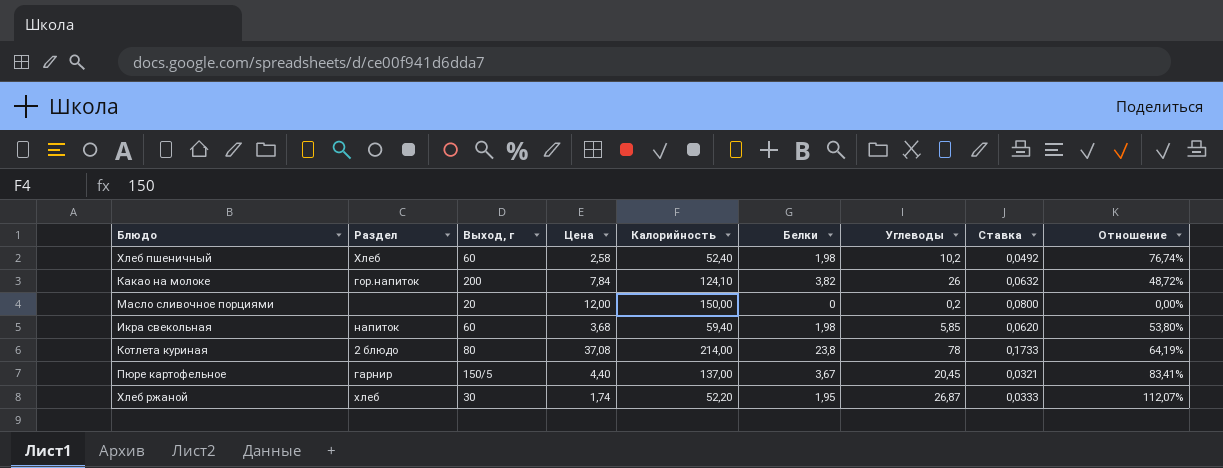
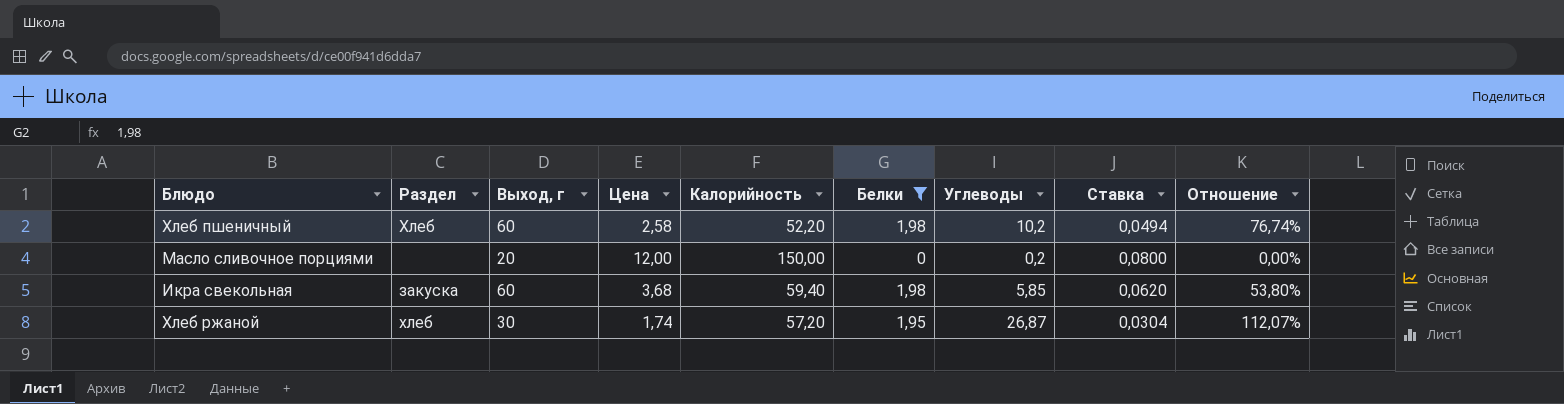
filter: none -> Белки <= 1,98
Хлеб пшеничный | Калорийность: 52,40 -> 52,20
Хлеб пшеничный | Ставка: 0,0492 -> 0,0494
Икра свекольная | Раздел: напиток -> закуска
Хлеб ржаной | Калорийность: 52,20 -> 57,20
Хлеб ржаной | Ставка: 0,0333 -> 0,0304

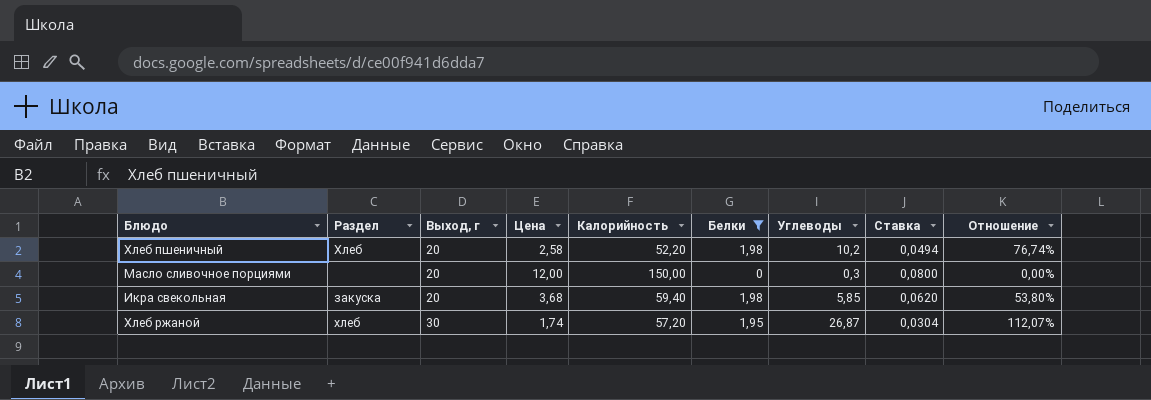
Хлеб пшеничный | Выход, г: 60 -> 20
Масло сливочное порциями | Углеводы: 0,2 -> 0,3
Икра свекольная | Выход, г: 60 -> 20

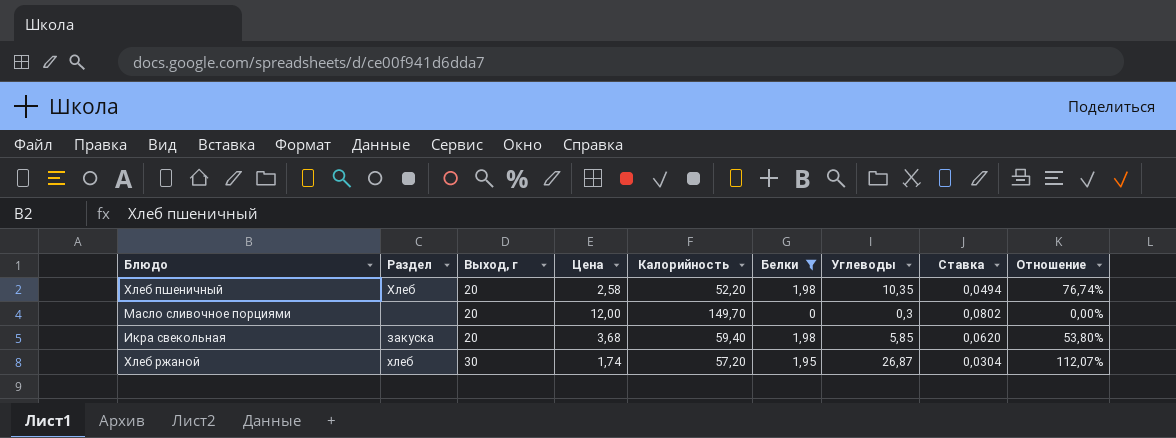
Хлеб пшеничный | Углеводы: 10,2 -> 10,35
Масло сливочное порциями | Калорийность: 150,00 -> 149,70
Масло сливочное порциями | Ставка: 0,0800 -> 0,0802

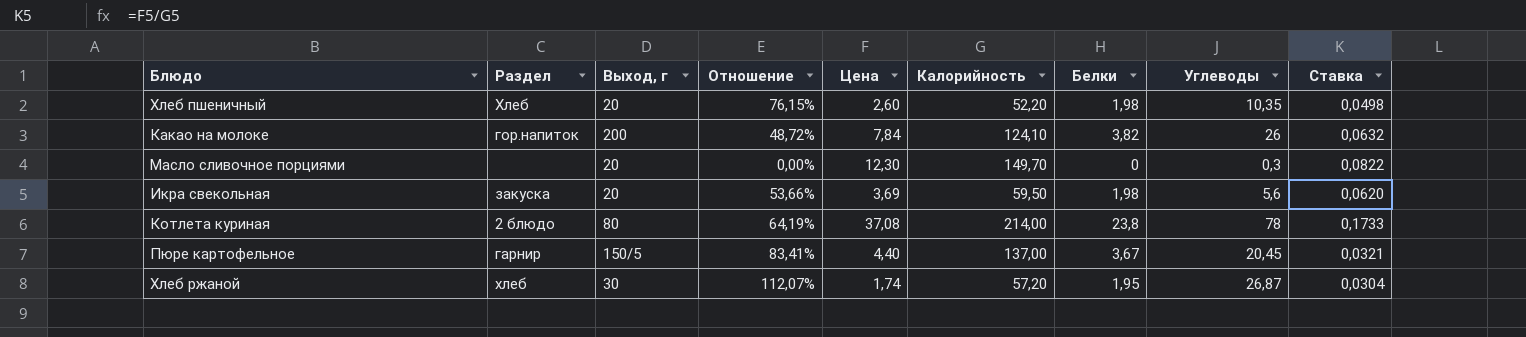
filter: Белки <= 1,98 -> none
column Отношение | position: 9 -> 4
Хлеб пшеничный | Отношение: 76,74% -> 76,15%
Хлеб пшеничный | Цена: 2,58 -> 2,60
Хлеб пшеничный | Ставка: 0,0494 -> 0,0498
Масло сливочное порциями | Цена: 12,00 -> 12,30
Масло сливочное порциями | Ставка: 0,0802 -> 0,0822
Икра свекольная | Отношение: 53,80% -> 53,66%
Икра свекольная | Цена: 3,68 -> 3,69
Икра свекольная | Калорийность: 59,40 -> 59,50
Икра свекольная | Углеводы: 5,85 -> 5,6

